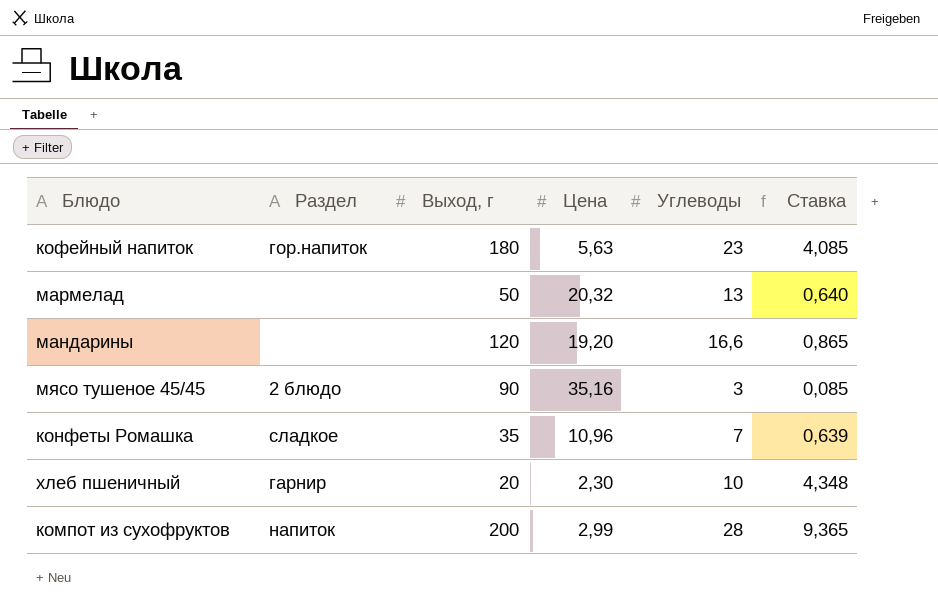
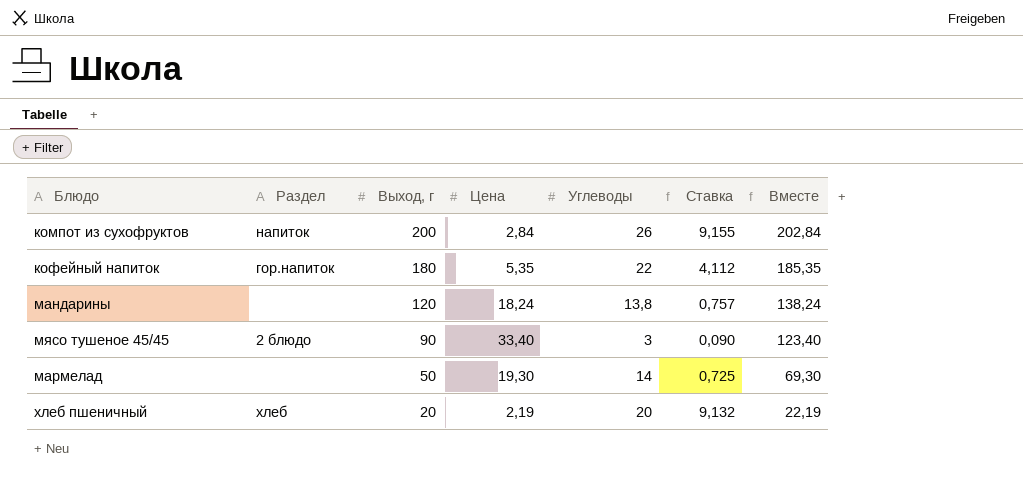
row order: none -> Выход, г descending
column Вместе | formula: none -> [Выход, г] + [Цена]
row конфеты Ромашка: сладкое | 35 | 10,96 | 7 | 0,639 -> none
компот из сухофруктов | Цена: 2,99 -> 2,84
компот из сухофруктов | Углеводы: 28 -> 26
компот из сухофруктов | Ставка: 9,365 -> 9,155
кофейный напиток | Цена: 5,63 -> 5,35
кофейный напиток | Углеводы: 23 -> 22
кофейный напиток | Ставка: 4,085 -> 4,112
мандарины | Цена: 19,20 -> 18,24
мандарины | Углеводы: 16,6 -> 13,8
мандарины | Ставка: 0,865 -> 0,757
мясо тушеное 45/45 | Цена: 35,16 -> 33,40
мясо тушеное 45/45 | Ставка: 0,085 -> 0,090
мармелад | Цена: 20,32 -> 19,30
мармелад | Углеводы: 13 -> 14
мармелад | Ставка: 0,640 -> 0,725
хлеб пшеничный | Раздел: гарнир -> хлеб
хлеб пшеничный | Цена: 2,30 -> 2,19
хлеб пшеничный | Углеводы: 10 -> 20
хлеб пшеничный | Ставка: 4,348 -> 9,132

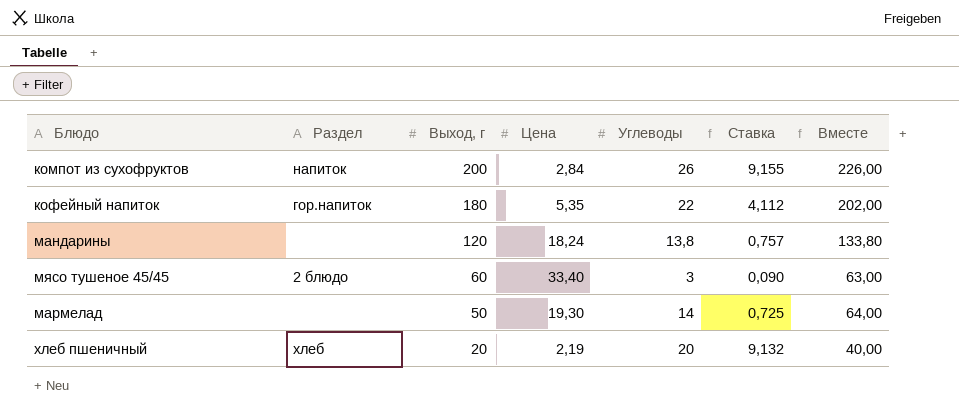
column Вместе | formula: [Выход, г] + [Цена] -> [Выход, г] + [Углеводы]
мясо тушеное 45/45 | Выход, г: 90 -> 60

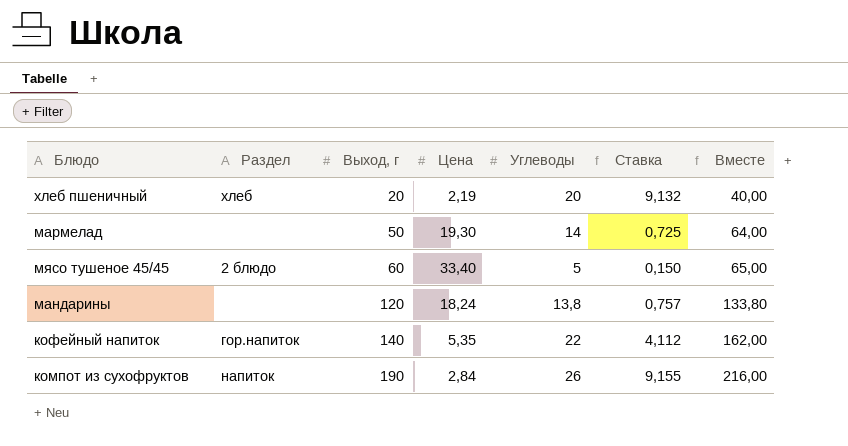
row order: Выход, г descending -> Выход, г ascending
мясо тушеное 45/45 | Углеводы: 3 -> 5
мясо тушеное 45/45 | Ставка: 0,090 -> 0,150
мясо тушеное 45/45 | Вместе: 63,00 -> 65,00
кофейный напиток | Выход, г: 180 -> 140
кофейный напиток | Вместе: 202,00 -> 162,00
компот из сухофруктов | Выход, г: 200 -> 190
компот из сухофруктов | Вместе: 226,00 -> 216,00

